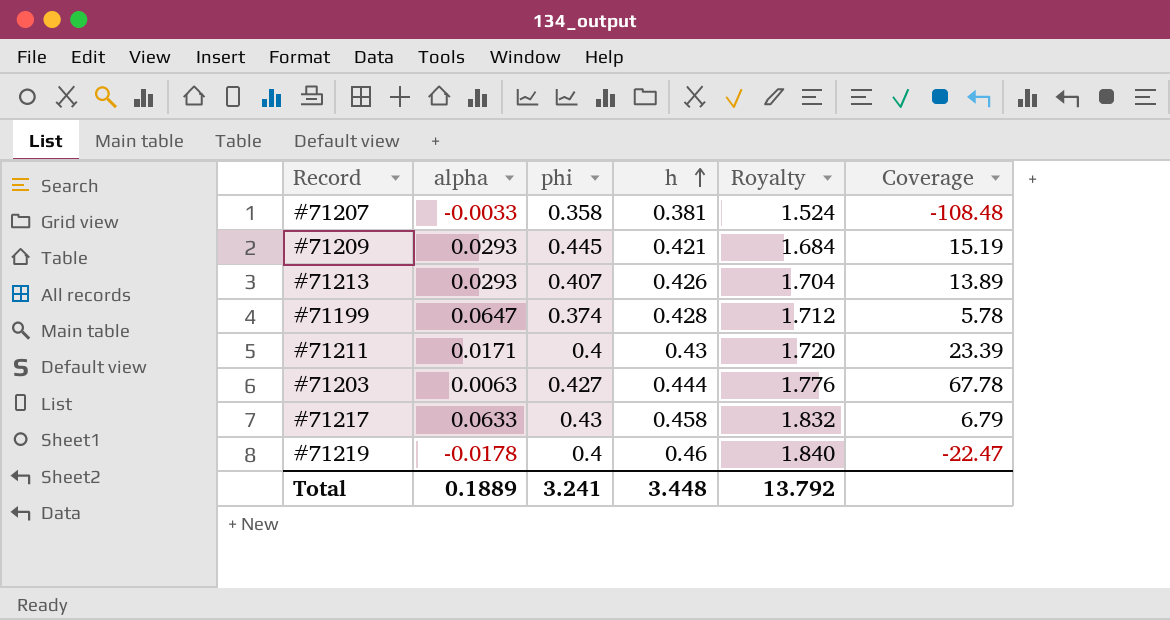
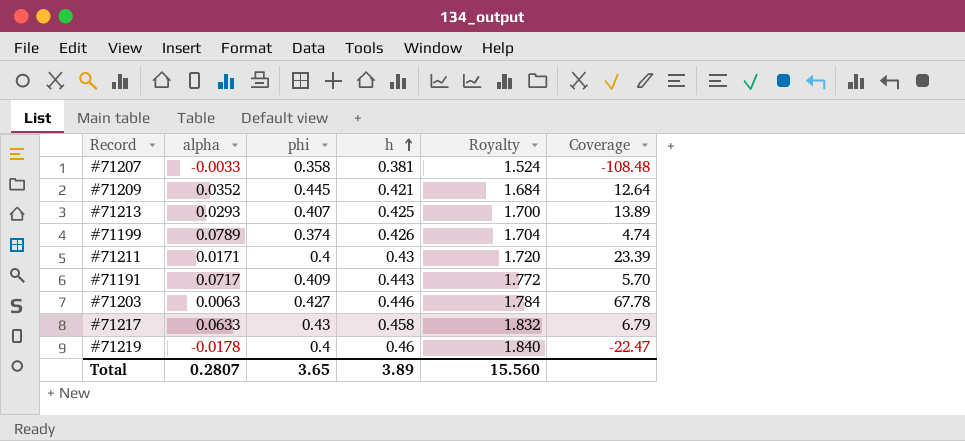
#71209 | alpha: 0.0293 -> 0.0352
#71209 | Coverage: 15.19 -> 12.64
#71213 | h: 0.426 -> 0.425
#71213 | Royalty: 1.704 -> 1.700
#71199 | alpha: 0.0647 -> 0.0789
#71199 | h: 0.428 -> 0.426
#71199 | Royalty: 1.712 -> 1.704
#71199 | Coverage: 5.78 -> 4.74
row #71191: none -> 0.0717 | 0.409 | 0.443 | 1.772 | 5.70
#71203 | h: 0.444 -> 0.446
#71203 | Royalty: 1.776 -> 1.784
Total | alpha: 0.1889 -> 0.2807
Total | phi: 3.241 -> 3.65
Total | h: 3.448 -> 3.89
Total | Royalty: 13.792 -> 15.560

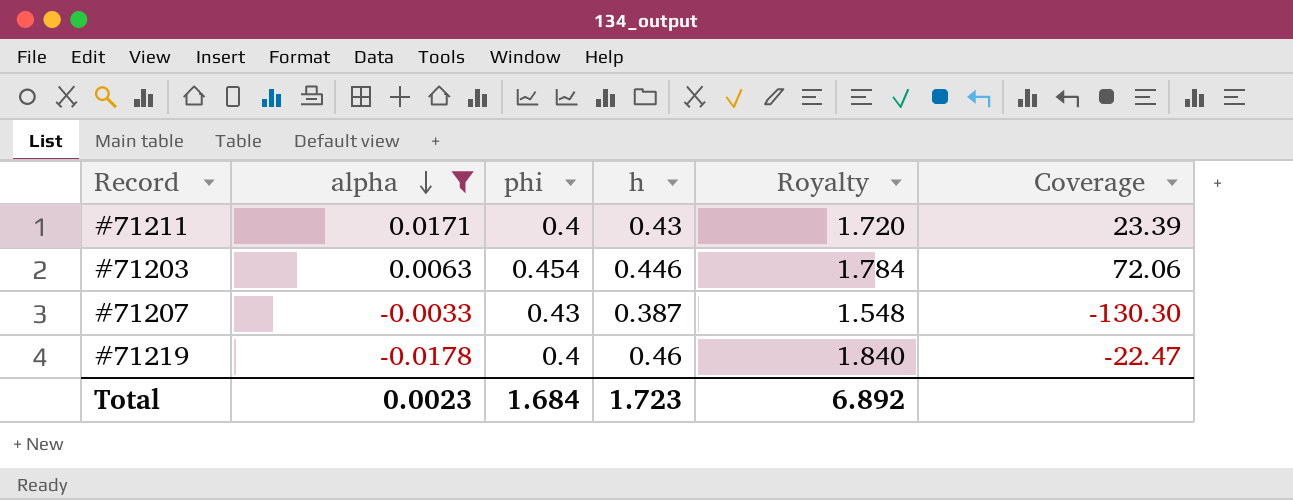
filter: none -> alpha <= 0.0171
row order: h ascending -> alpha descending
#71203 | phi: 0.427 -> 0.454
#71203 | Coverage: 67.78 -> 72.06
#71207 | phi: 0.358 -> 0.43
#71207 | h: 0.381 -> 0.387
#71207 | Royalty: 1.524 -> 1.548
#71207 | Coverage: -108.48 -> -130.30
Total | alpha: 0.2807 -> 0.0023
Total | phi: 3.65 -> 1.684
Total | h: 3.89 -> 1.723
Total | Royalty: 15.560 -> 6.892

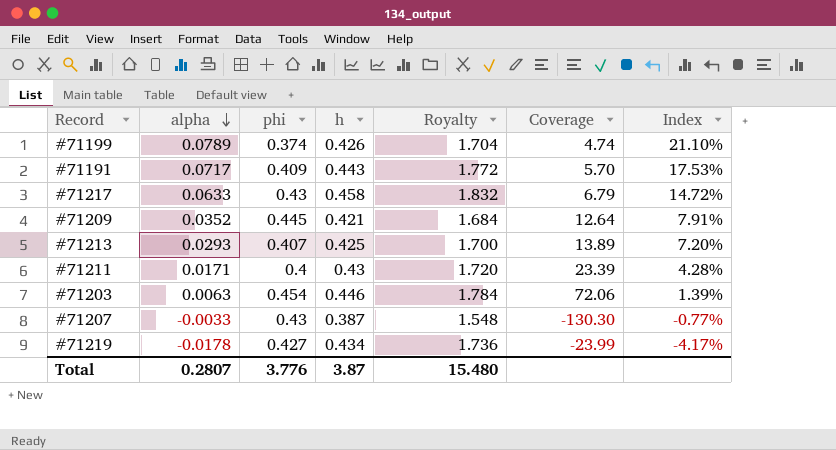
filter: alpha <= 0.0171 -> none
column Index | formula: none -> [alpha] / [phi]
#71219 | phi: 0.4 -> 0.427
#71219 | h: 0.46 -> 0.434
#71219 | Royalty: 1.840 -> 1.736
#71219 | Coverage: -22.47 -> -23.99
Total | alpha: 0.0023 -> 0.2807
Total | phi: 1.684 -> 3.776
Total | h: 1.723 -> 3.87
Total | Royalty: 6.892 -> 15.480

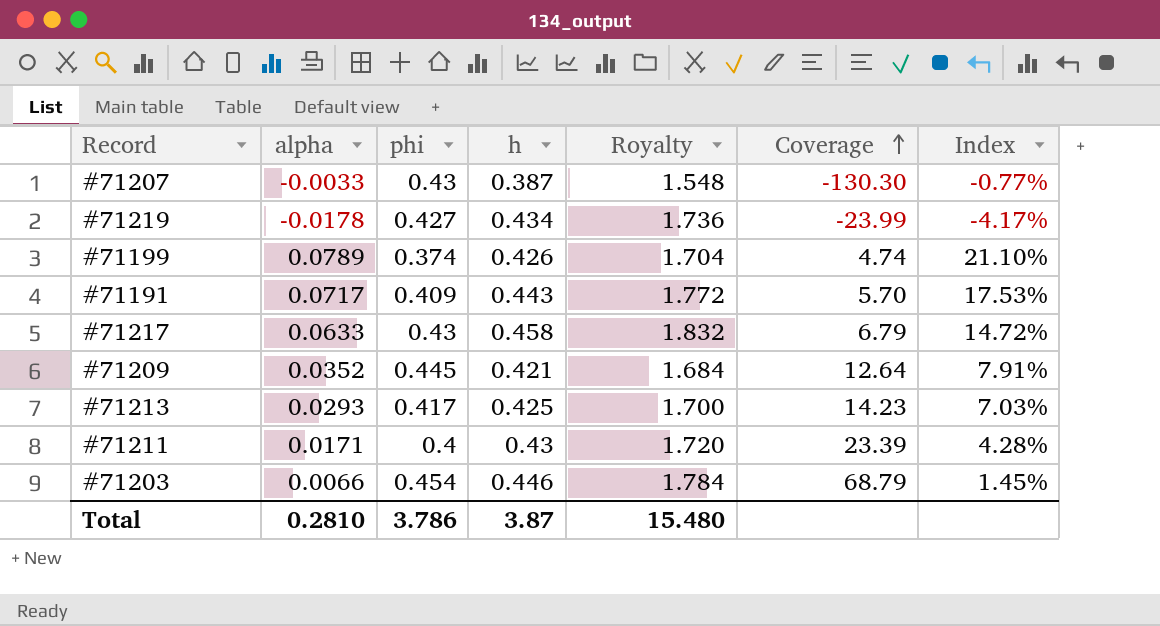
row order: alpha descending -> Coverage ascending
#71213 | phi: 0.407 -> 0.417
#71213 | Coverage: 13.89 -> 14.23
#71213 | Index: 7.20% -> 7.03%
#71203 | alpha: 0.0063 -> 0.0066
#71203 | Coverage: 72.06 -> 68.79
#71203 | Index: 1.39% -> 1.45%
Total | alpha: 0.2807 -> 0.2810
Total | phi: 3.776 -> 3.786

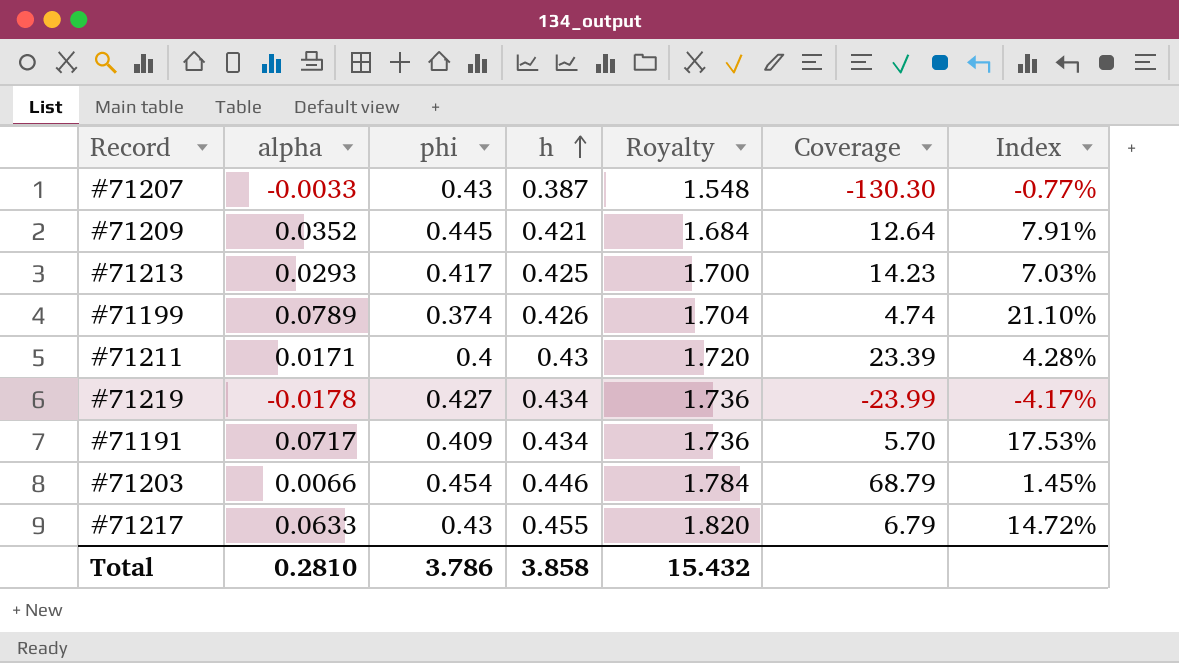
row order: Coverage ascending -> h ascending
#71191 | h: 0.443 -> 0.434
#71191 | Royalty: 1.772 -> 1.736
#71217 | h: 0.458 -> 0.455
#71217 | Royalty: 1.832 -> 1.820
Total | h: 3.87 -> 3.858
Total | Royalty: 15.480 -> 15.432

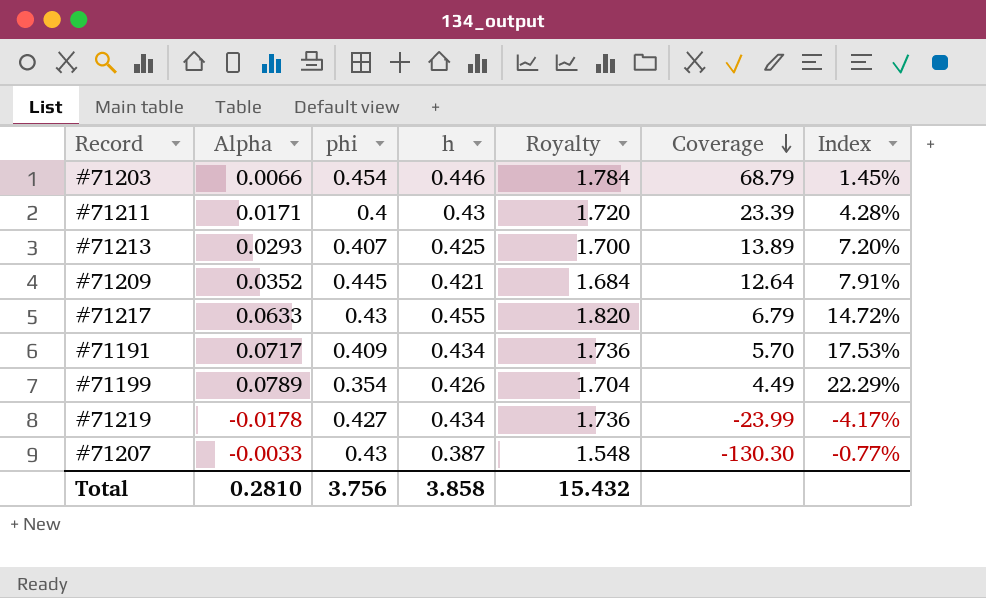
row order: h ascending -> Coverage descending
column name: alpha -> Alpha
#71213 | phi: 0.417 -> 0.407
#71213 | Coverage: 14.23 -> 13.89
#71213 | Index: 7.03% -> 7.20%
#71199 | phi: 0.374 -> 0.354
#71199 | Coverage: 4.74 -> 4.49
#71199 | Index: 21.10% -> 22.29%
Total | phi: 3.786 -> 3.756

